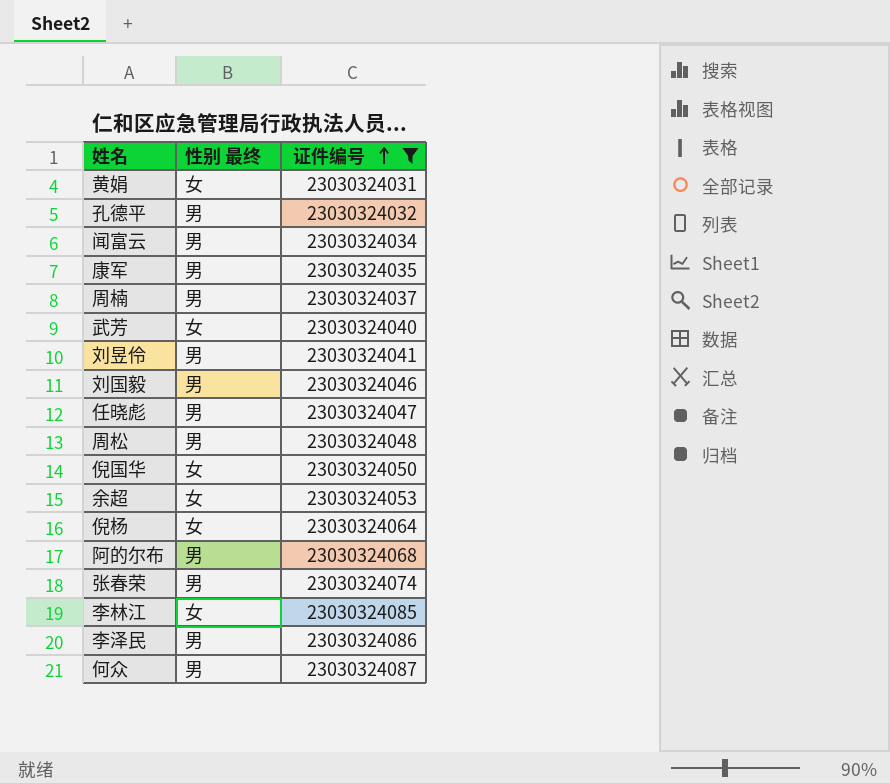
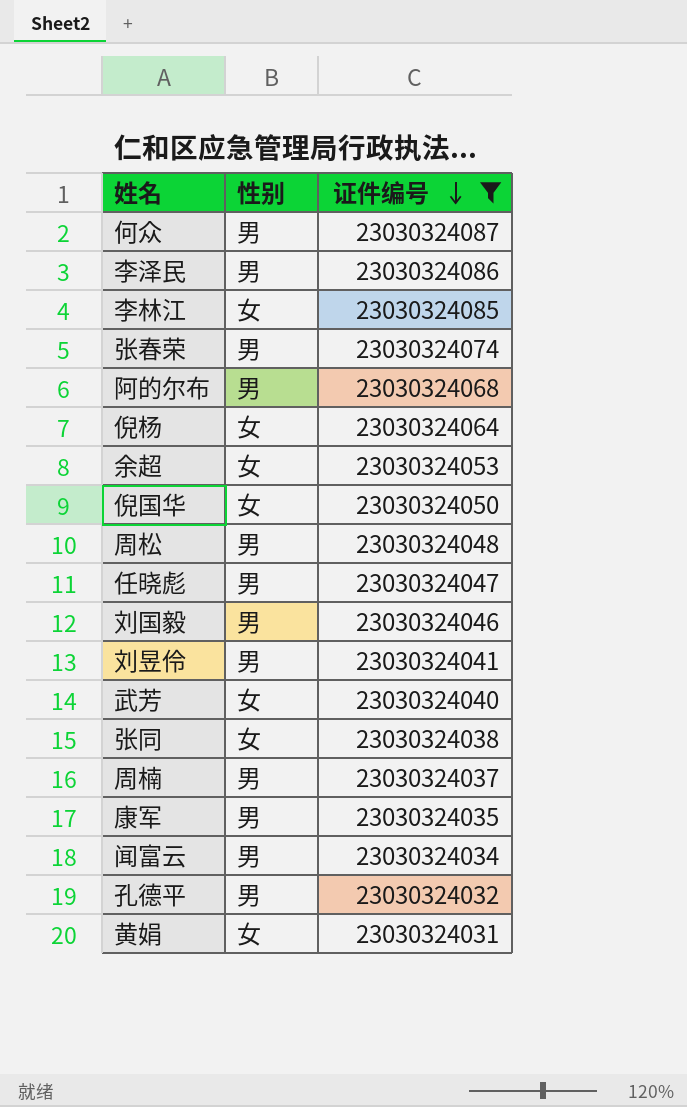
row order: 证件编号 ascending -> 证件编号 descending
column name: 性别 最终 -> 性别
row 张同: none -> 女 | 23030324038

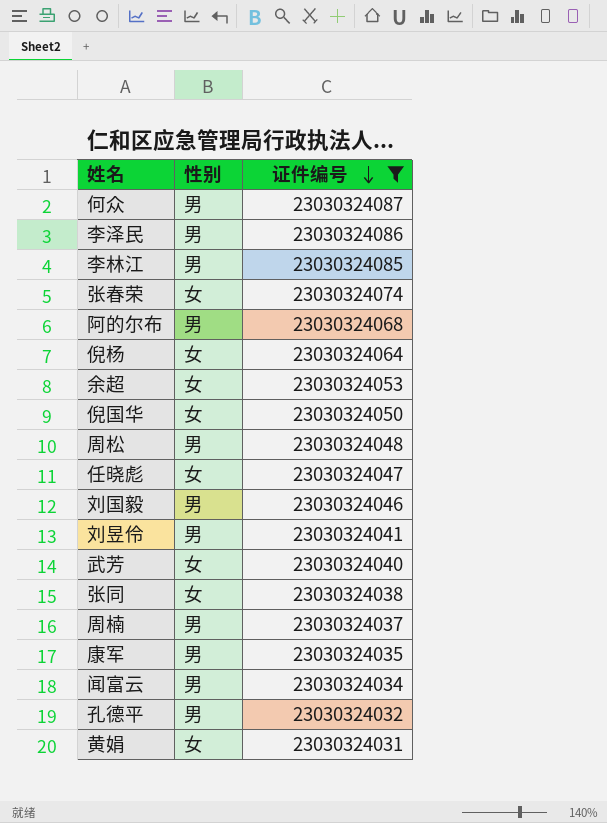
李林江 | 性别: 女 -> 男
张春荣 | 性别: 男 -> 女
任晓彪 | 性别: 男 -> 女

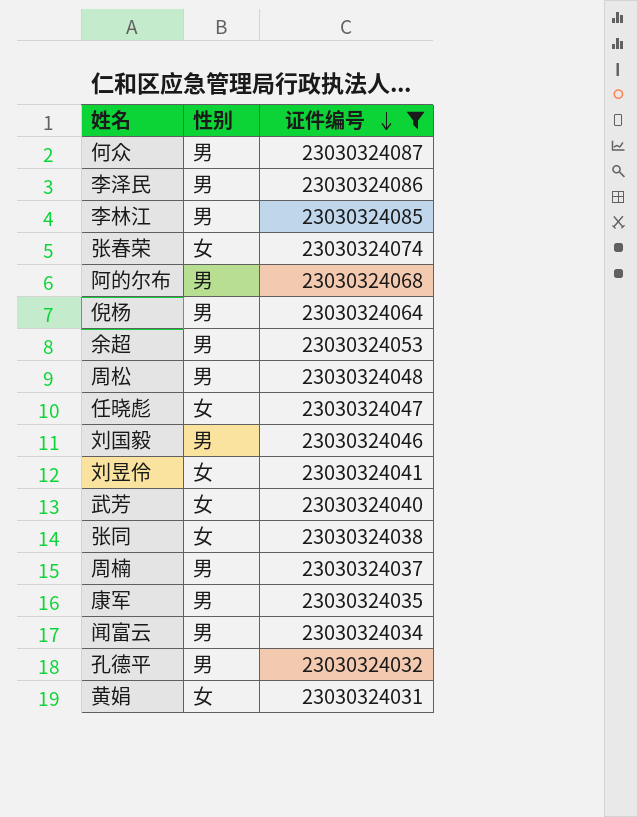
row 倪国华: 女 | 23030324050 -> none
倪杨 | 性别: 女 -> 男
余超 | 性别: 女 -> 男
刘昱伶 | 性别: 男 -> 女

